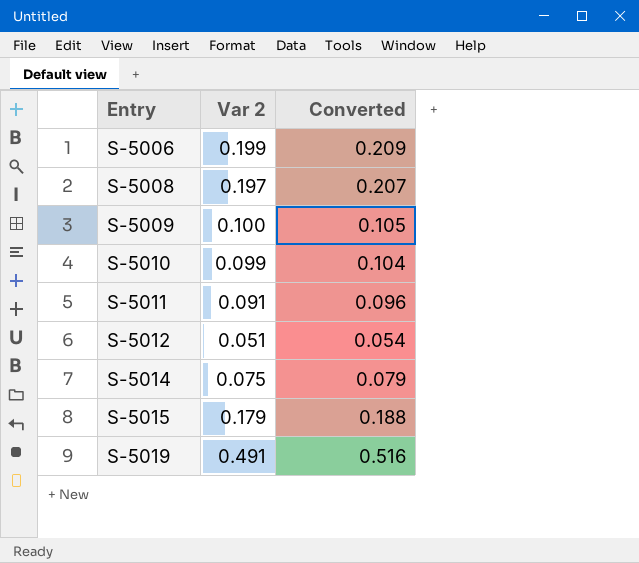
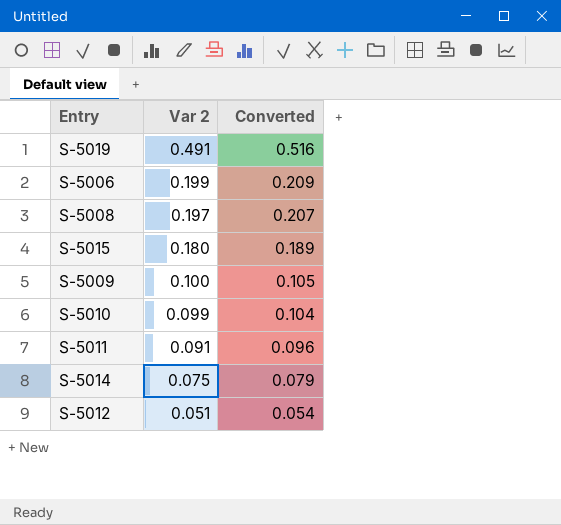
row order: Entry ascending -> Var 2 descending
S-5015 | Var 2: 0.179 -> 0.180
S-5015 | Converted: 0.188 -> 0.189

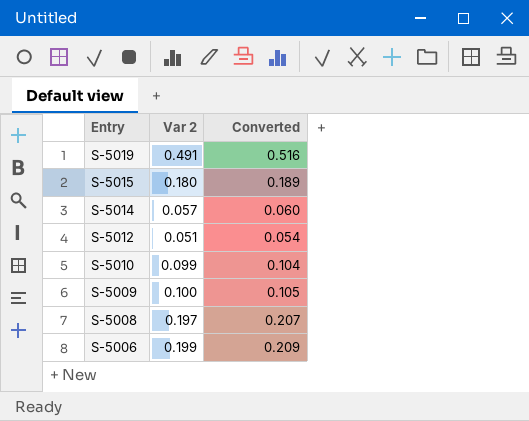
row order: Var 2 descending -> Entry descending
row S-5011: 0.091 | 0.096 -> none
S-5014 | Var 2: 0.075 -> 0.057
S-5014 | Converted: 0.079 -> 0.060

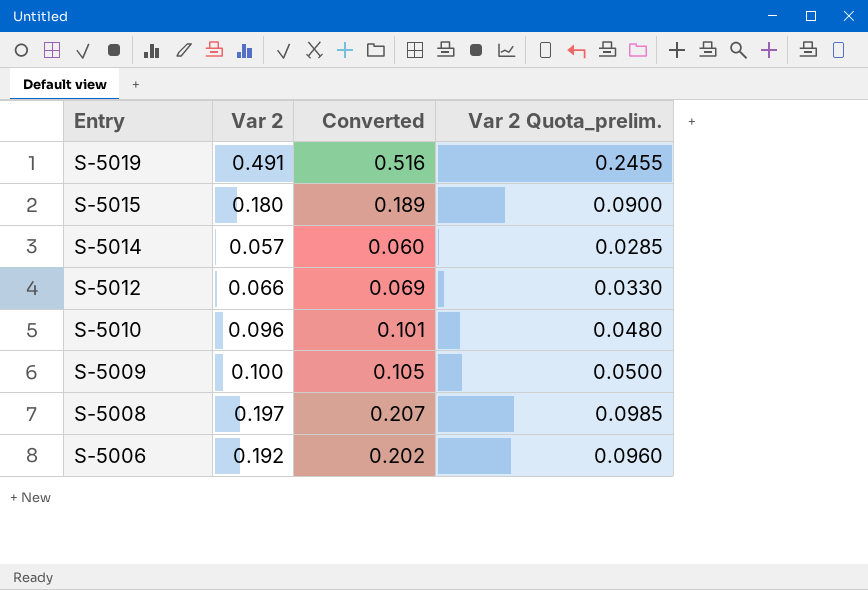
column Var 2 Quota_prelim. | formula: none -> [Var 2] * 0.5
S-5012 | Var 2: 0.051 -> 0.066
S-5012 | Converted: 0.054 -> 0.069
S-5010 | Var 2: 0.099 -> 0.096
S-5010 | Converted: 0.104 -> 0.101
S-5006 | Var 2: 0.199 -> 0.192
S-5006 | Converted: 0.209 -> 0.202

